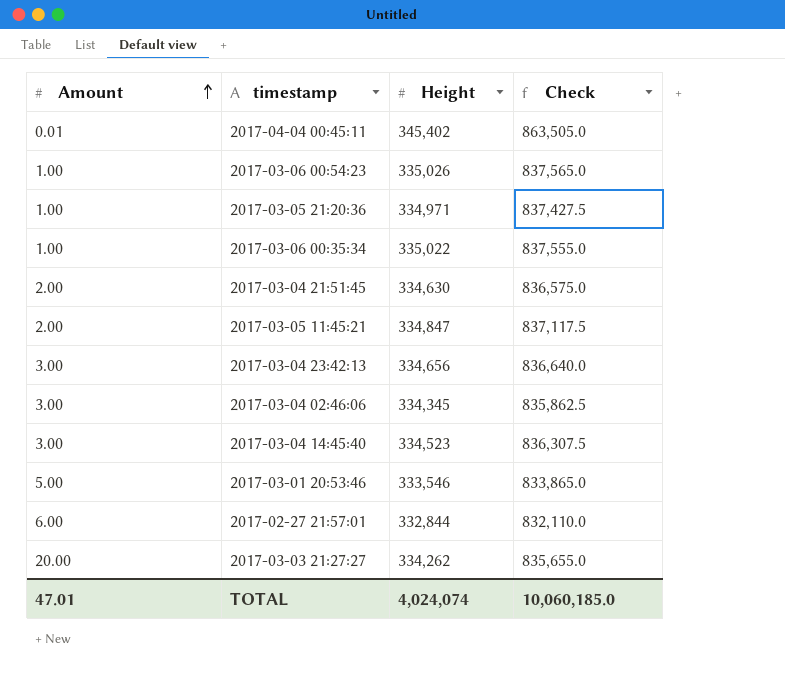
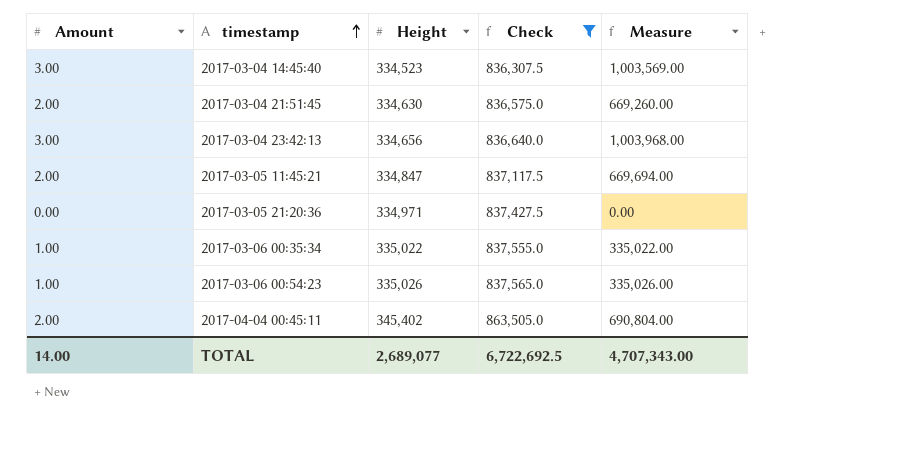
filter: none -> Check >= 836,307.5
row order: Amount ascending -> timestamp ascending
column Measure | formula: none -> [Amount] * [Height]
2017-03-05 21:20:36 | Amount: 1.00 -> 0.00
2017-04-04 00:45:11 | Amount: 0.01 -> 2.00
TOTAL | Amount: 47.01 -> 14.00
TOTAL | Height: 4,024,074 -> 2,689,077
TOTAL | Check: 10,060,185.0 -> 6,722,692.5

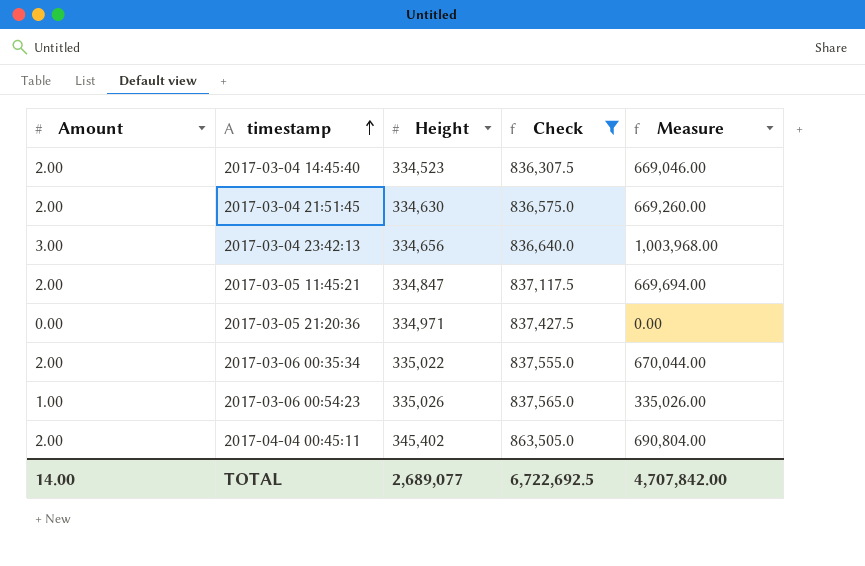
2017-03-04 14:45:40 | Amount: 3.00 -> 2.00
2017-03-04 14:45:40 | Measure: 1,003,569.00 -> 669,046.00
2017-03-06 00:35:34 | Amount: 1.00 -> 2.00
2017-03-06 00:35:34 | Measure: 335,022.00 -> 670,044.00
TOTAL | Measure: 4,707,343.00 -> 4,707,842.00

